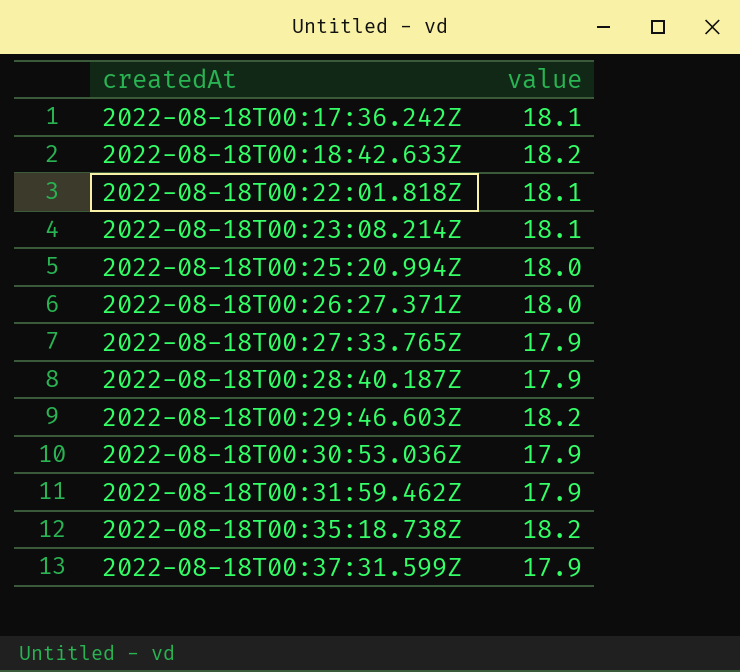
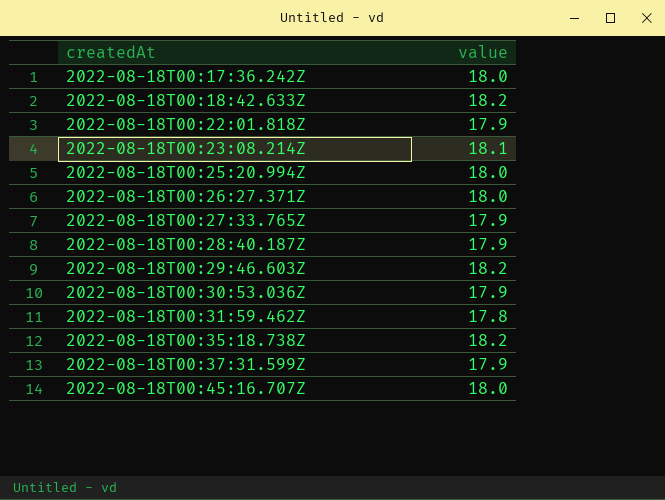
2022-08-18T00:17:36.242Z | value: 18.1 -> 18.0
2022-08-18T00:22:01.818Z | value: 18.1 -> 17.9
2022-08-18T00:31:59.462Z | value: 17.9 -> 17.8
row 2022-08-18T00:45:16.707Z: none -> 18.0

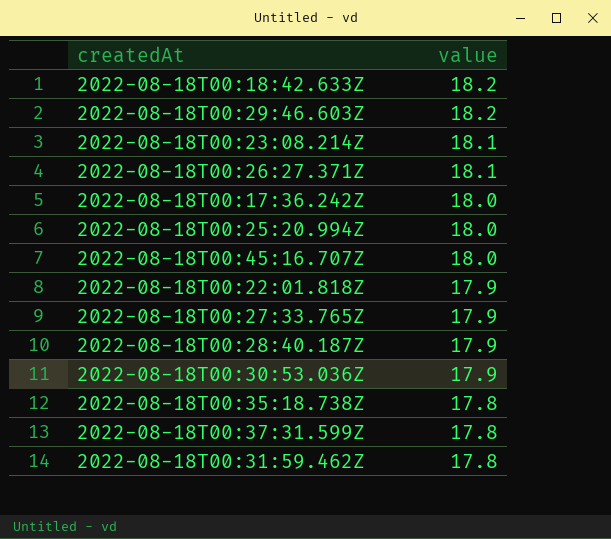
row order: createdAt ascending -> value descending
2022-08-18T00:26:27.371Z | value: 18.0 -> 18.1
2022-08-18T00:35:18.738Z | value: 18.2 -> 17.8
2022-08-18T00:37:31.599Z | value: 17.9 -> 17.8

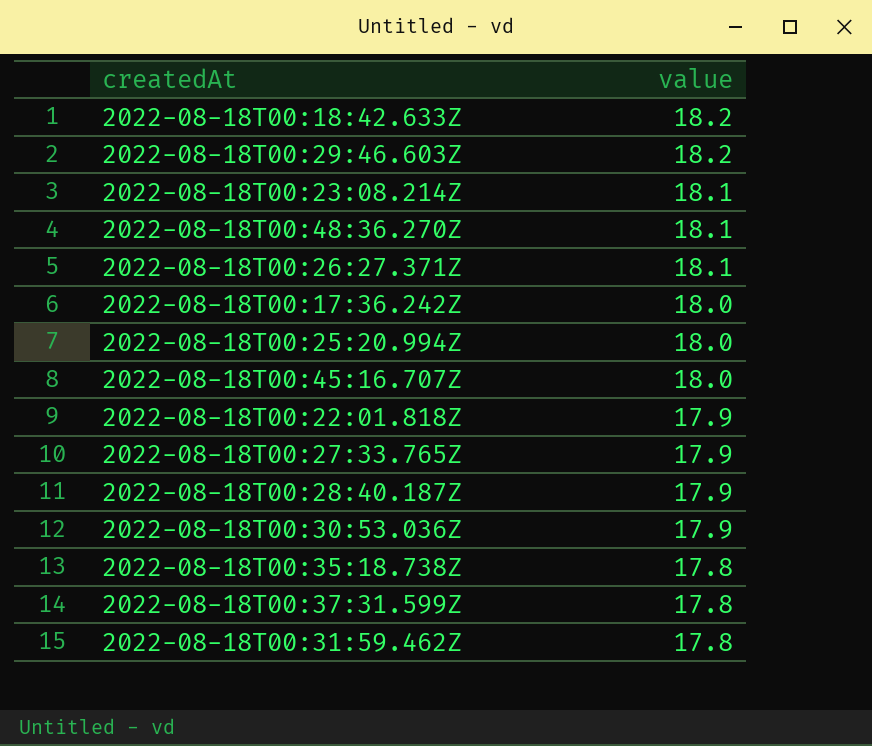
row 2022-08-18T00:48:36.270Z: none -> 18.1

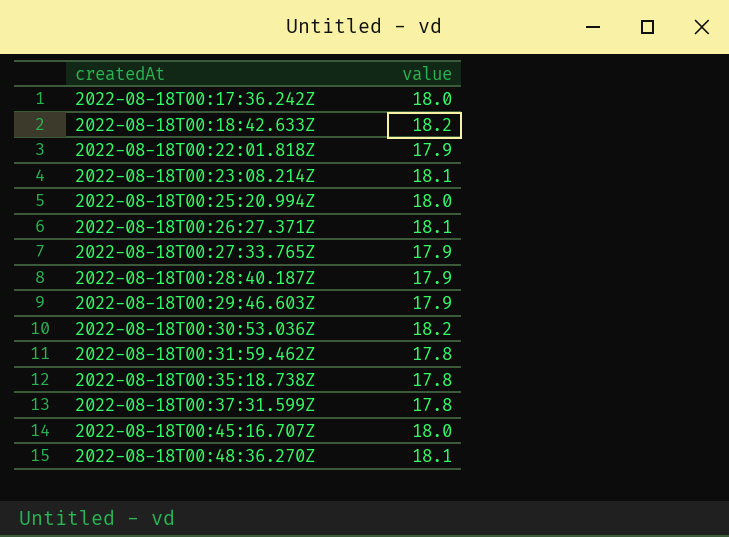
row order: value descending -> createdAt ascending
2022-08-18T00:29:46.603Z | value: 18.2 -> 17.9
2022-08-18T00:30:53.036Z | value: 17.9 -> 18.2

